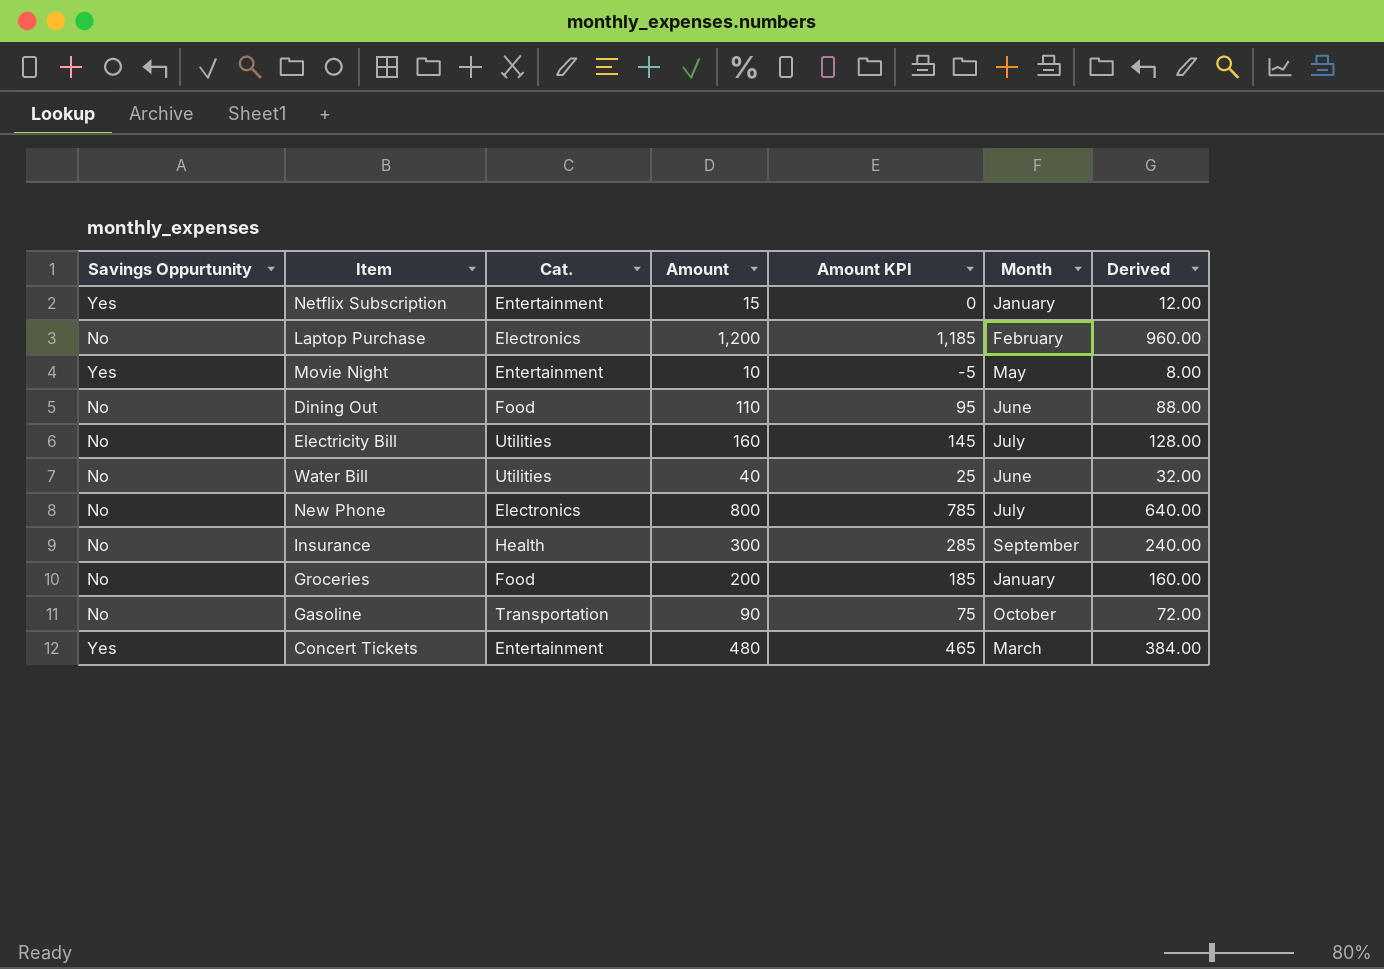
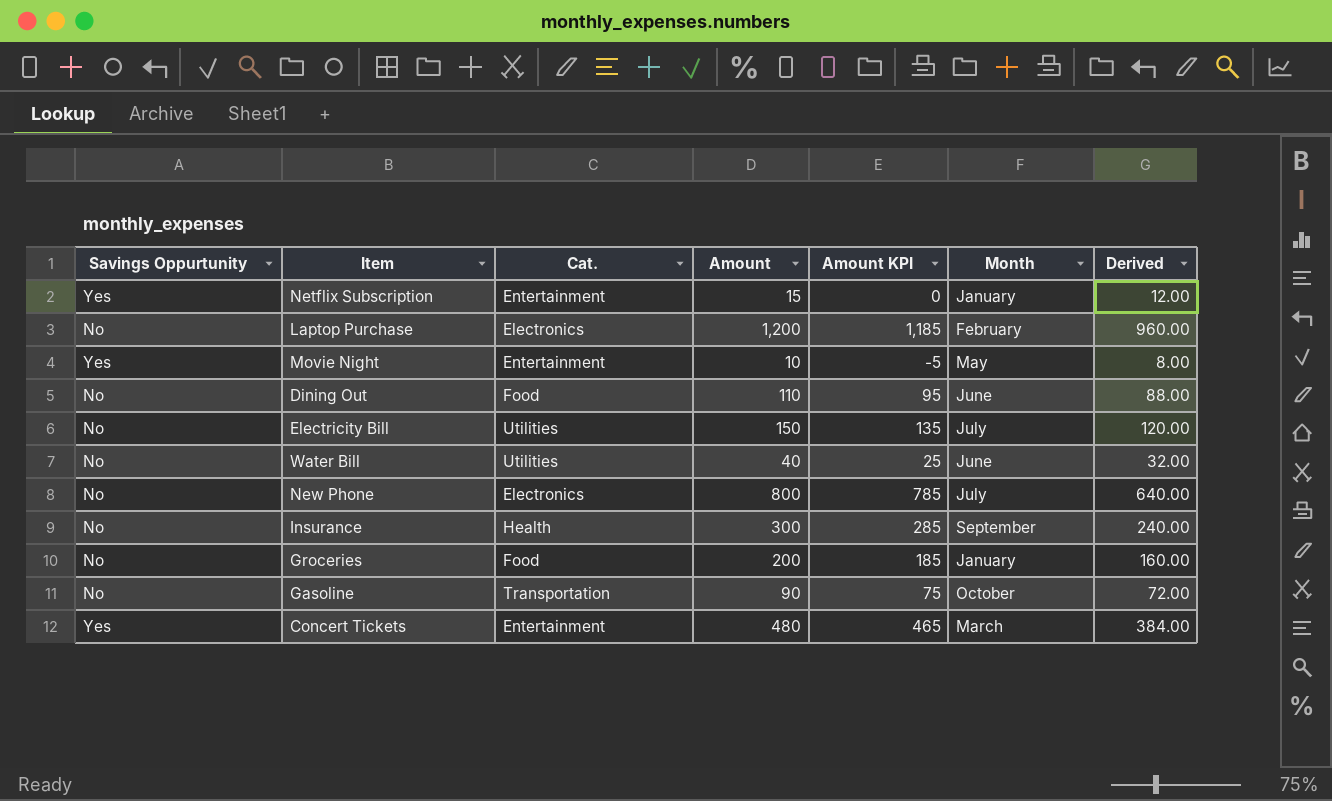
Electricity Bill | Amount: 160 -> 150
Electricity Bill | Amount KPI: 145 -> 135
Electricity Bill | Derived: 128.00 -> 120.00

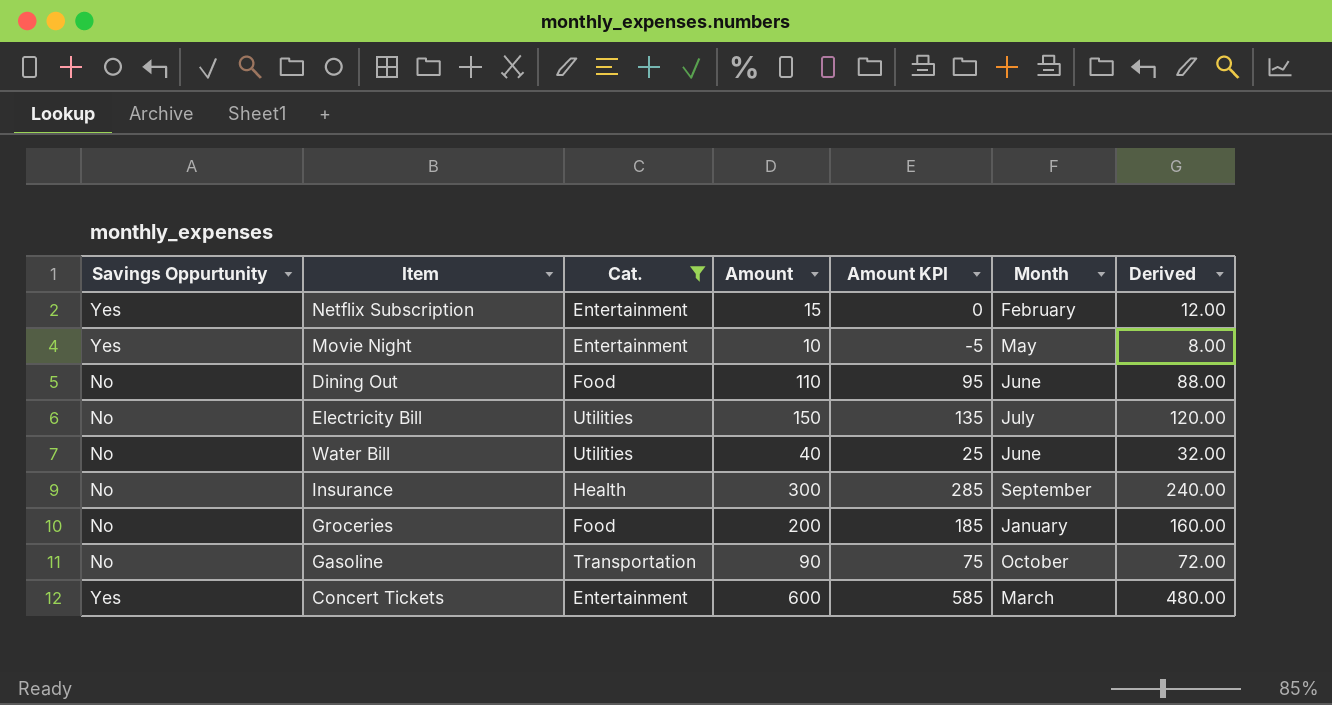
filter: none -> Cat. != Electronics
Netflix Subscription | Month: January -> February
Concert Tickets | Amount: 480 -> 600
Concert Tickets | Amount KPI: 465 -> 585
Concert Tickets | Derived: 384.00 -> 480.00

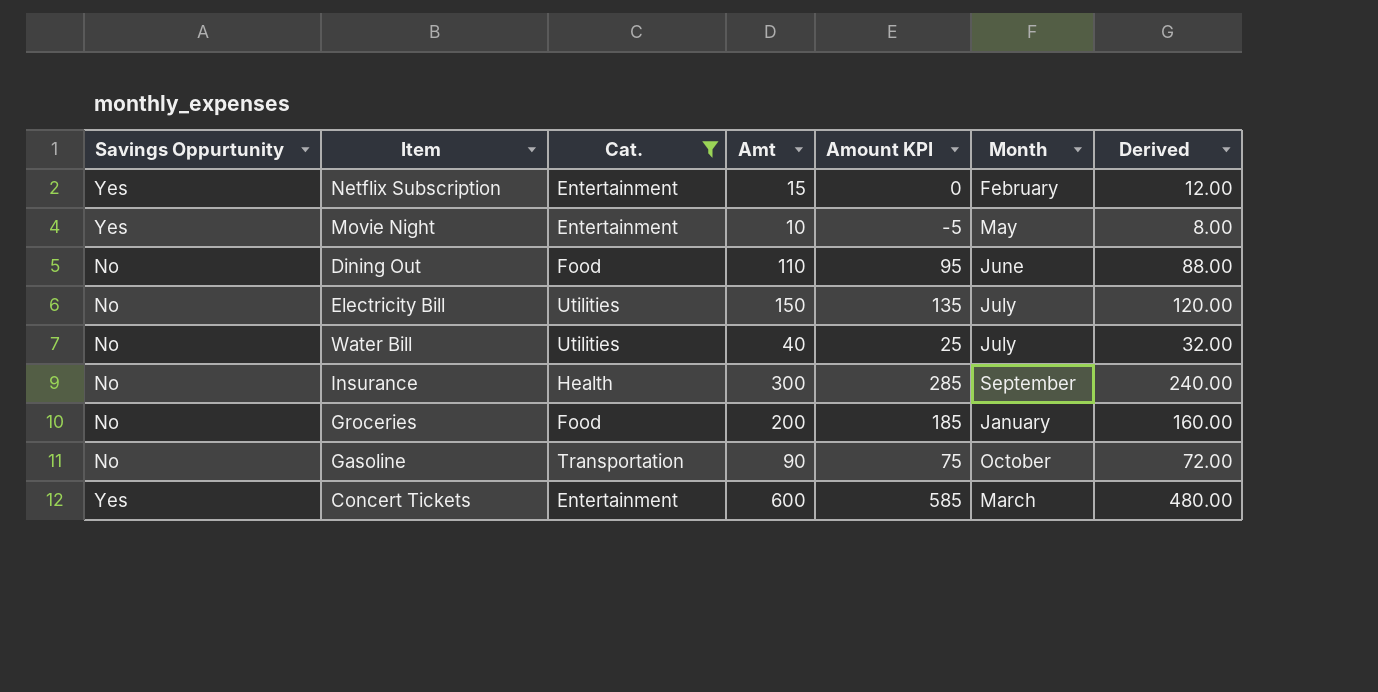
column name: Amount -> Amt
Water Bill | Month: June -> July

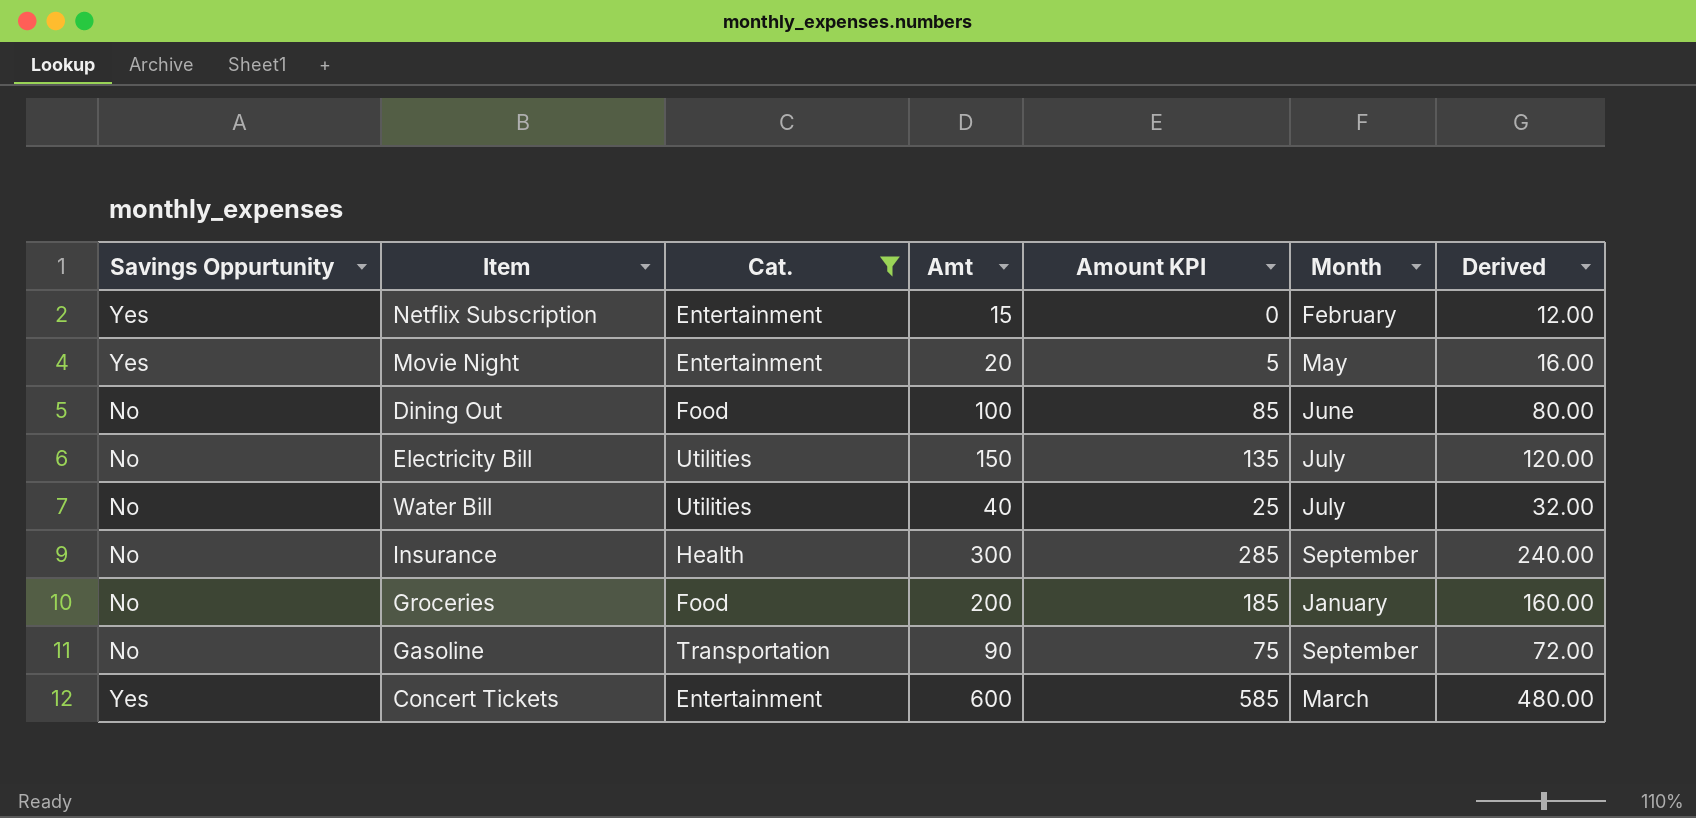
Movie Night | Amt: 10 -> 20
Movie Night | Amount KPI: -5 -> 5
Movie Night | Derived: 8.00 -> 16.00
Dining Out | Amt: 110 -> 100
Dining Out | Amount KPI: 95 -> 85
Dining Out | Derived: 88.00 -> 80.00
Gasoline | Month: October -> September

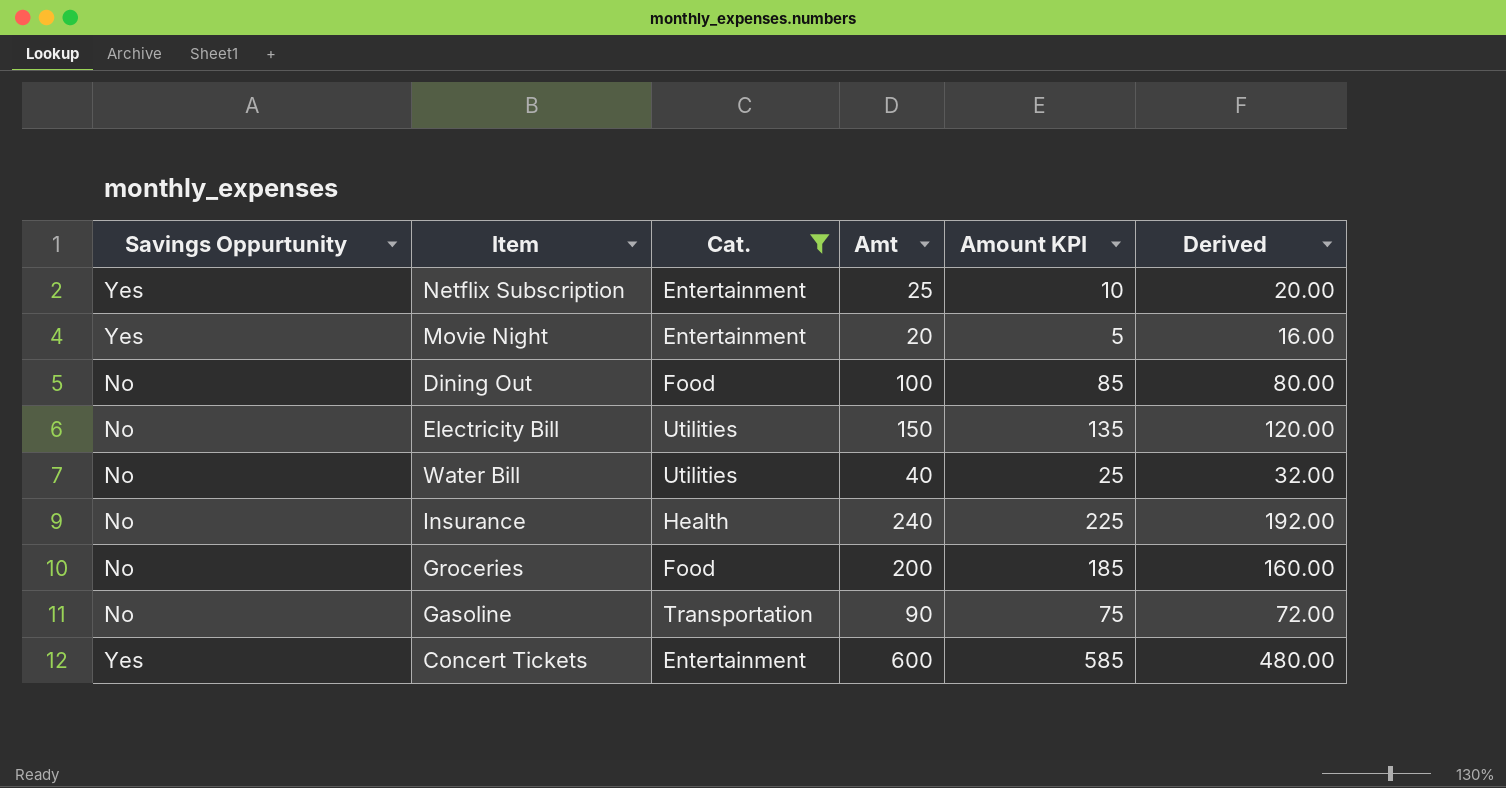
column Month | position: 6 -> none
Netflix Subscription | Amt: 15 -> 25
Netflix Subscription | Amount KPI: 0 -> 10
Netflix Subscription | Derived: 12.00 -> 20.00
Insurance | Amt: 300 -> 240
Insurance | Amount KPI: 285 -> 225
Insurance | Derived: 240.00 -> 192.00

